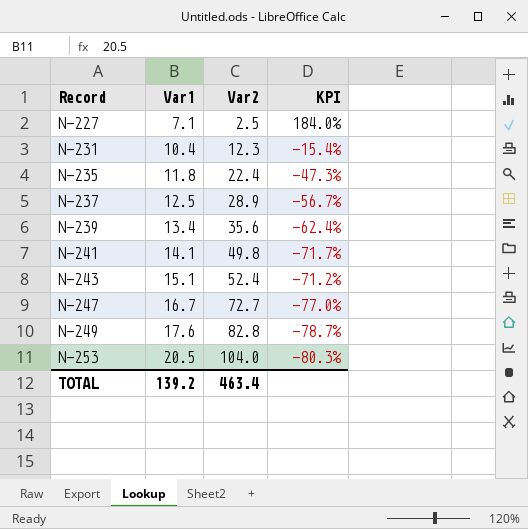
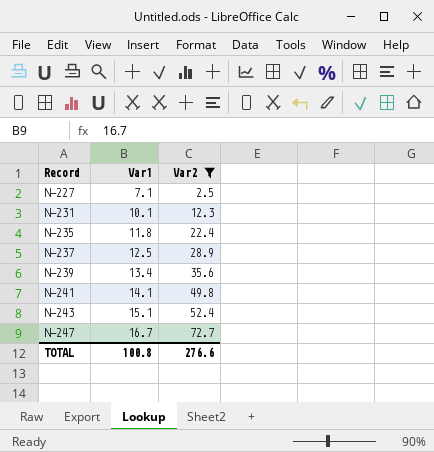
filter: none -> Var2 <= 72.7
column KPI | formula: ([Var1] - [Var2]) / [Var2] -> none
N-231 | Var1: 10.4 -> 10.1
TOTAL | Var1: 139.2 -> 100.8
TOTAL | Var2: 463.4 -> 276.6

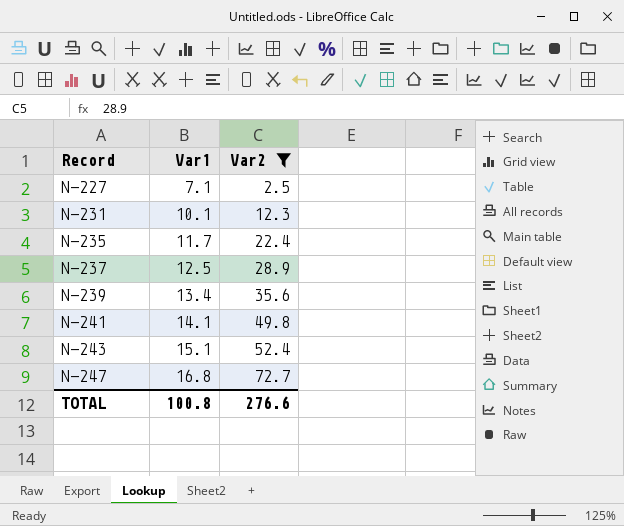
N-235 | Var1: 11.8 -> 11.7
N-247 | Var1: 16.7 -> 16.8

